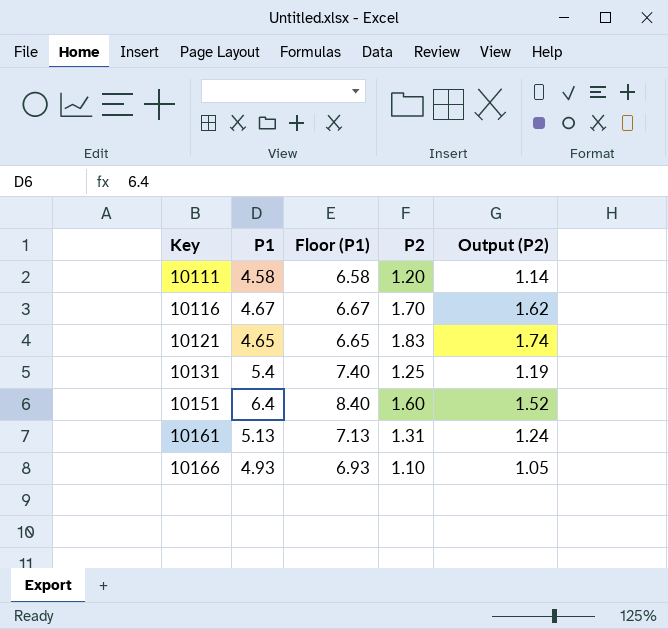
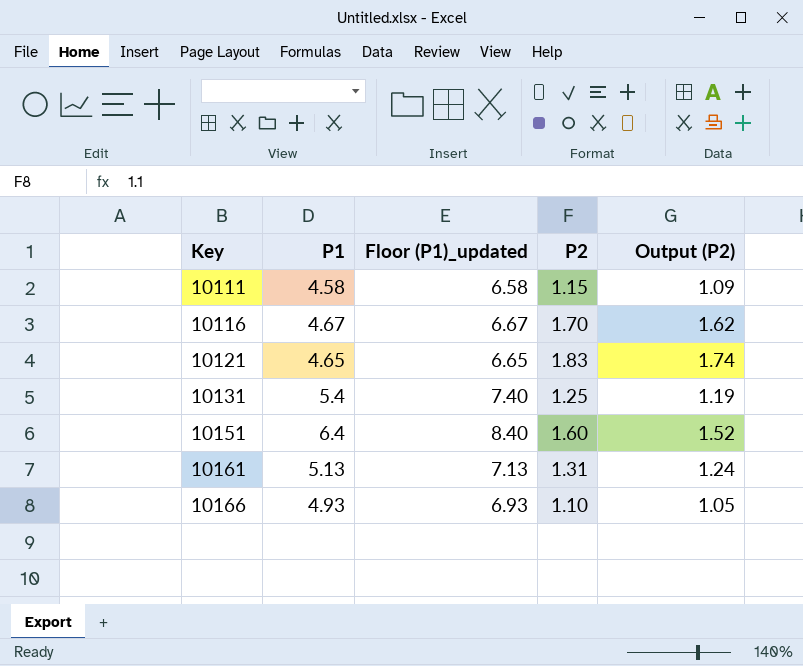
column name: Floor (P1) -> Floor (P1)_updated
10111 | P2: 1.20 -> 1.15
10111 | Output (P2): 1.14 -> 1.09

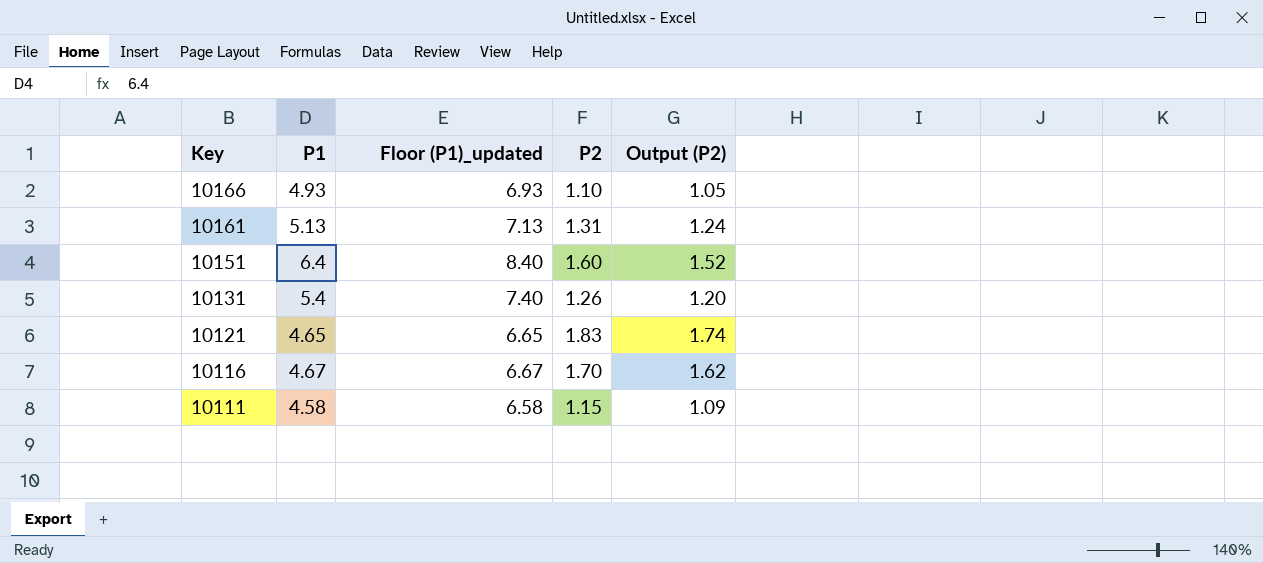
row order: Key ascending -> Key descending
10131 | P2: 1.25 -> 1.26
10131 | Output (P2): 1.19 -> 1.20

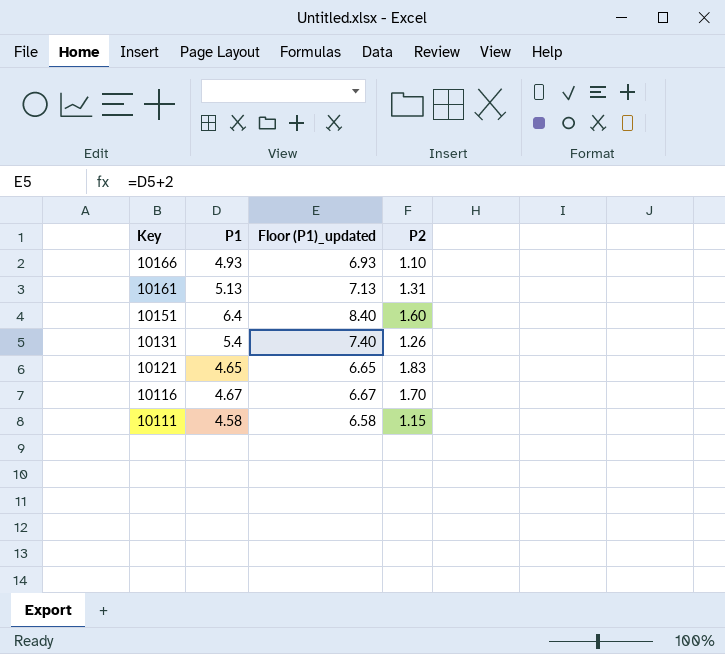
column Output (P2) | formula: [P2] * 0.95 -> none

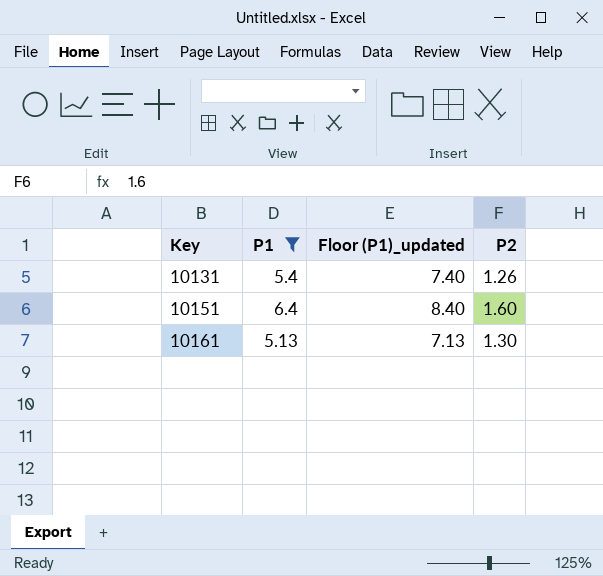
filter: none -> P1 >= 5.13
row order: Key descending -> Key ascending
10161 | P2: 1.31 -> 1.30

